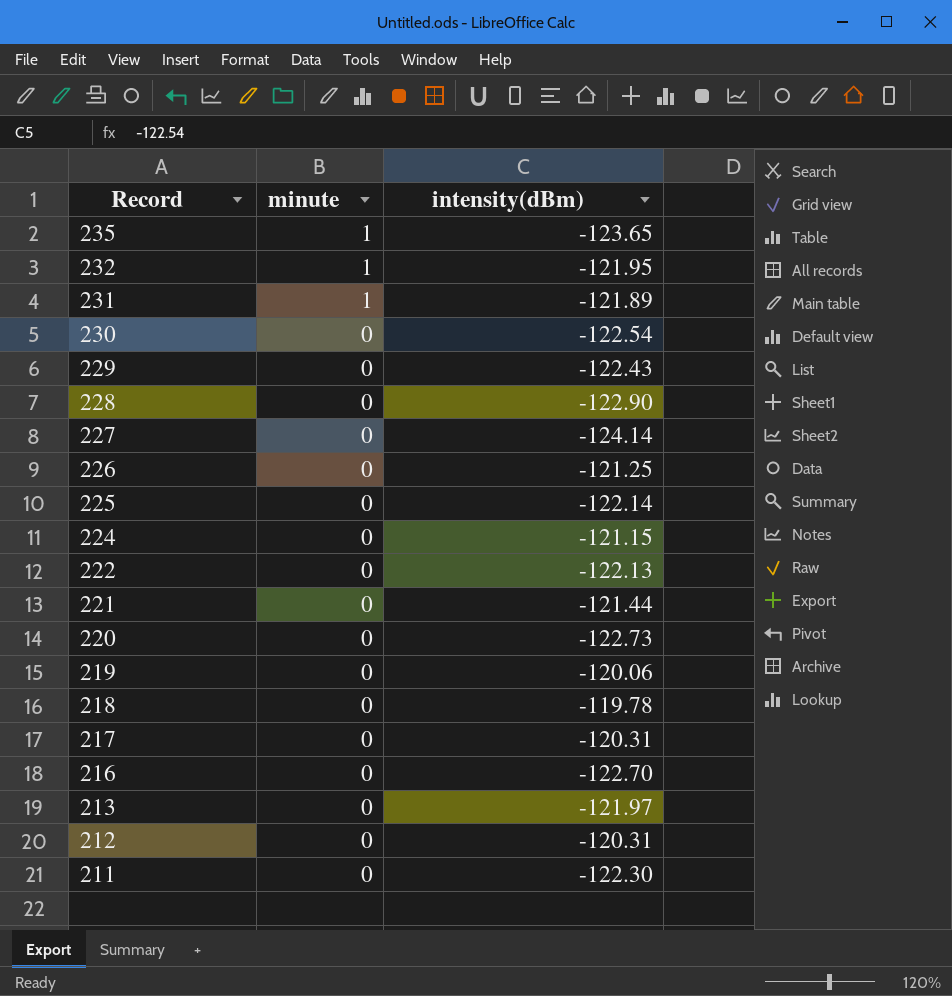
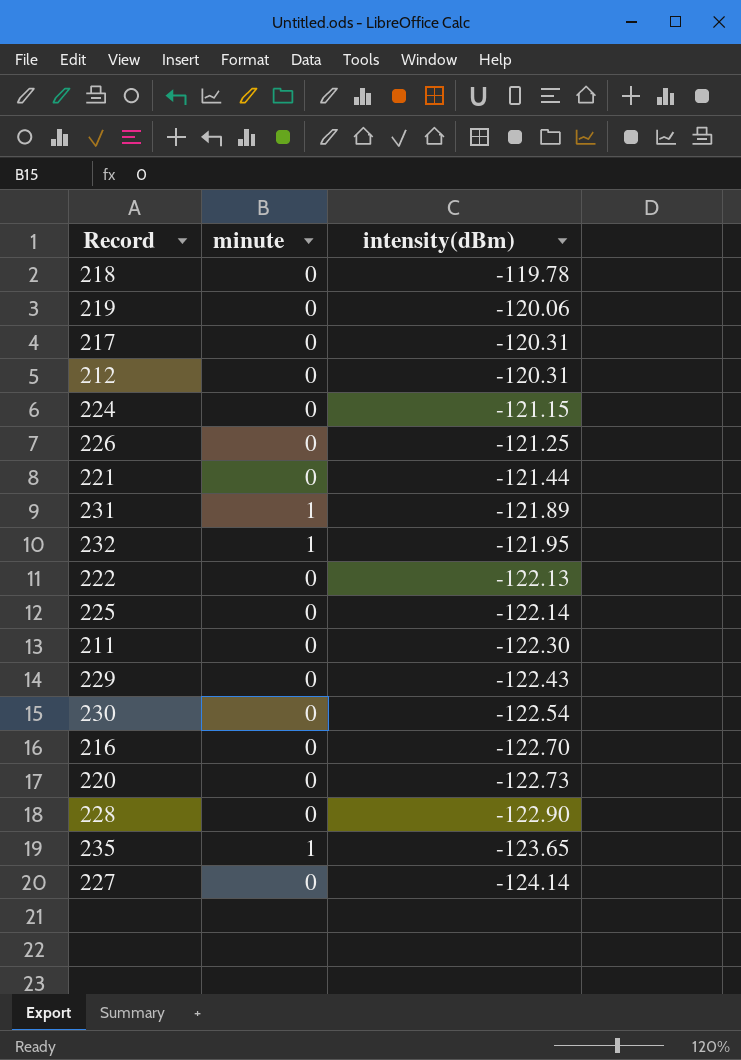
row order: Record descending -> intensity(dBm) descending
row 213: 0 | -121.97 -> none

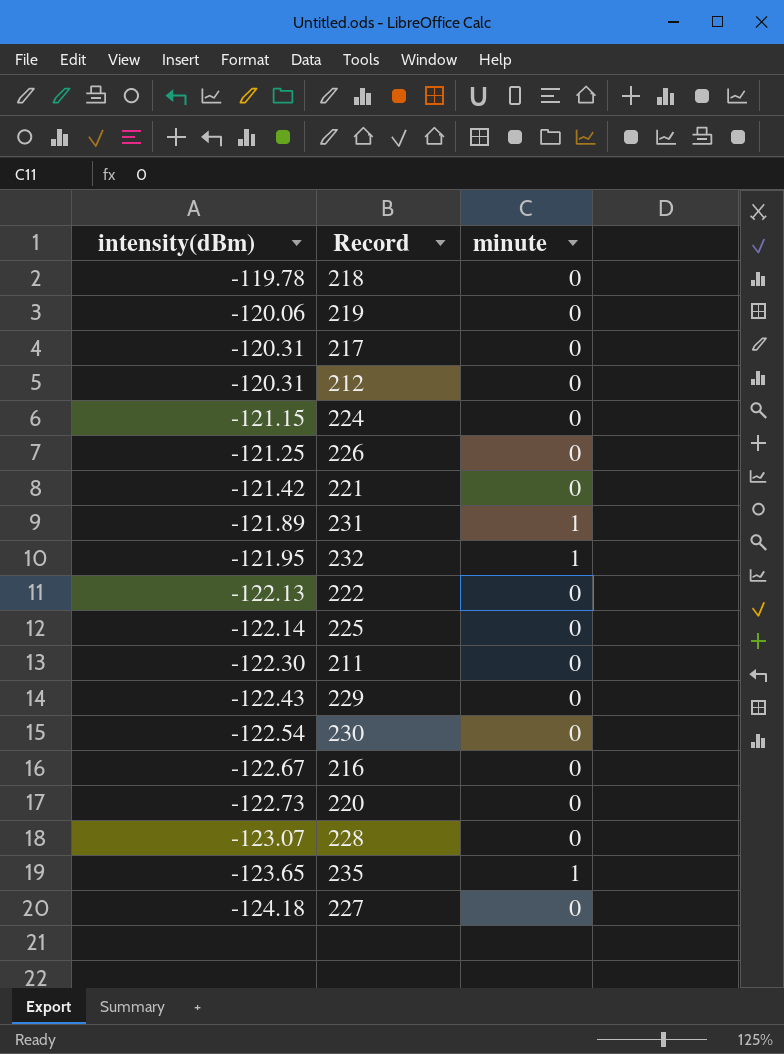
column intensity(dBm) | position: 3 -> 1
221 | intensity(dBm): -121.44 -> -121.42
216 | intensity(dBm): -122.70 -> -122.67
228 | intensity(dBm): -122.90 -> -123.07
227 | intensity(dBm): -124.14 -> -124.18

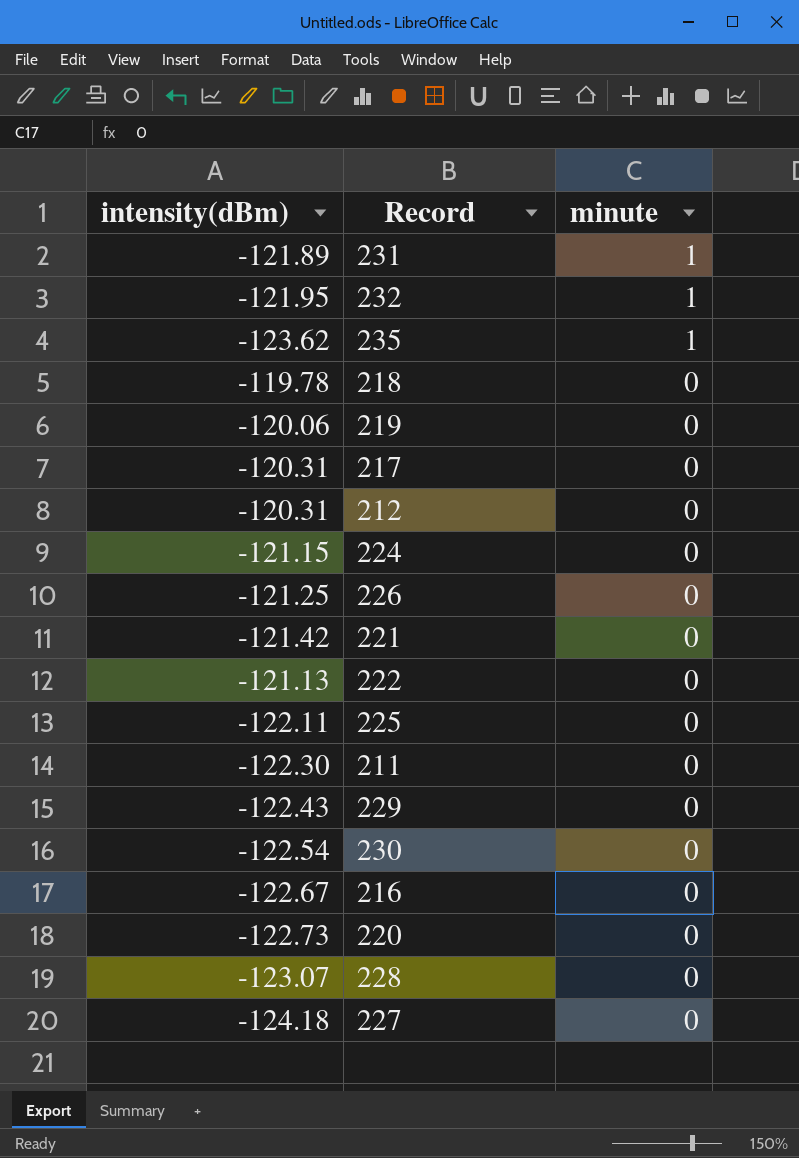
row order: intensity(dBm) descending -> minute descending
235 | intensity(dBm): -123.65 -> -123.62
222 | intensity(dBm): -122.13 -> -121.13
225 | intensity(dBm): -122.14 -> -122.11

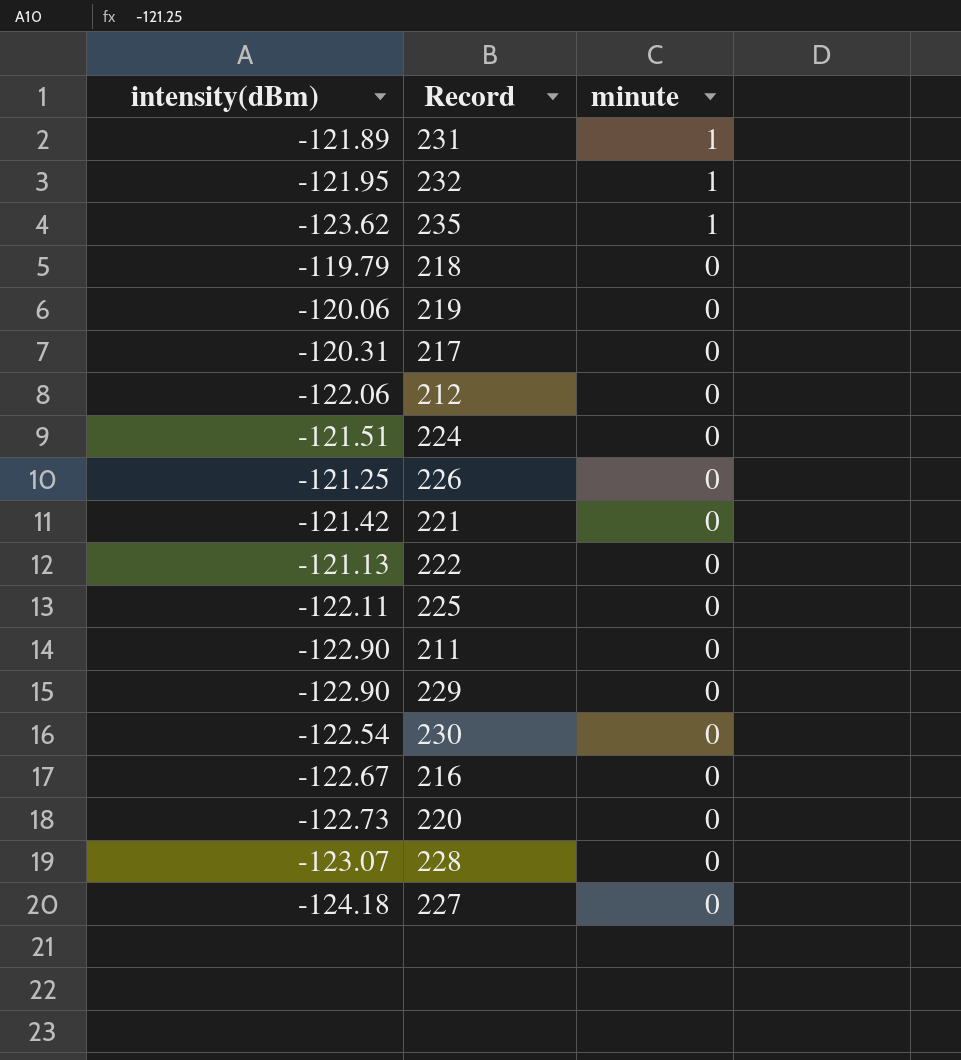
218 | intensity(dBm): -119.78 -> -119.79
212 | intensity(dBm): -120.31 -> -122.06
224 | intensity(dBm): -121.15 -> -121.51
211 | intensity(dBm): -122.30 -> -122.90
229 | intensity(dBm): -122.43 -> -122.90

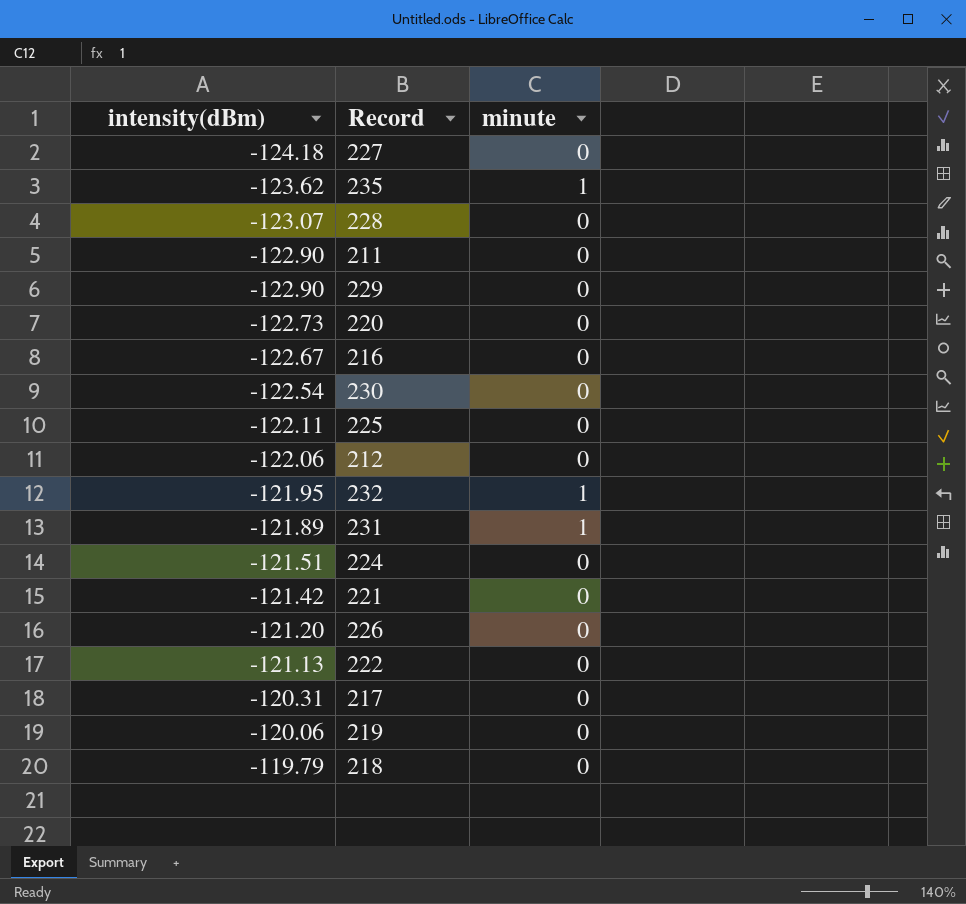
row order: minute descending -> intensity(dBm) ascending
226 | intensity(dBm): -121.25 -> -121.20

